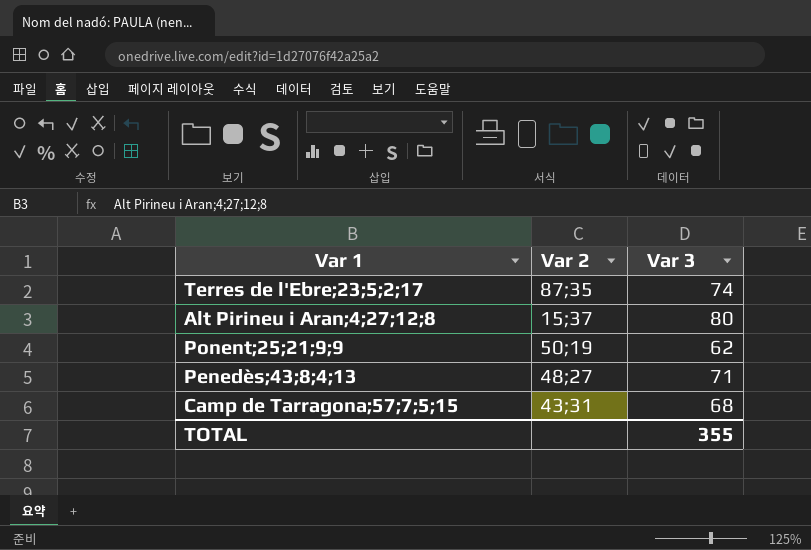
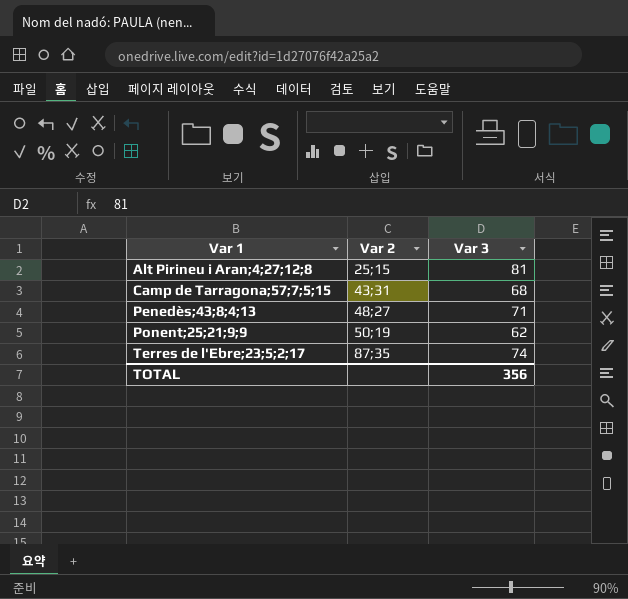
row order: none -> Var 1 ascending
Alt Pirineu i Aran;4;27;12;8 | Var 2: 15;37 -> 25;15
Alt Pirineu i Aran;4;27;12;8 | Var 3: 80 -> 81
TOTAL | Var 3: 355 -> 356

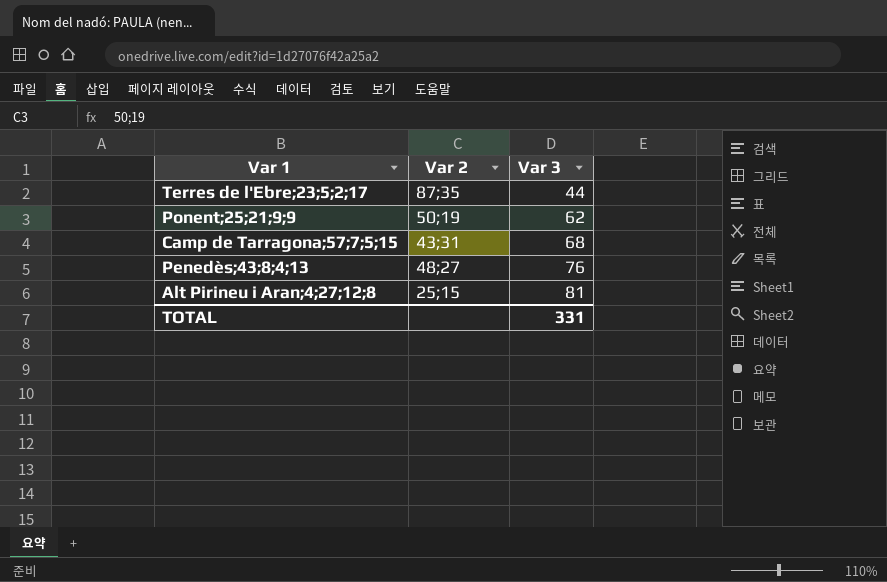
row order: Var 1 ascending -> Var 3 ascending
Terres de l'Ebre;23;5;2;17 | Var 3: 74 -> 44
Penedès;43;8;4;13 | Var 3: 71 -> 76
TOTAL | Var 3: 356 -> 331

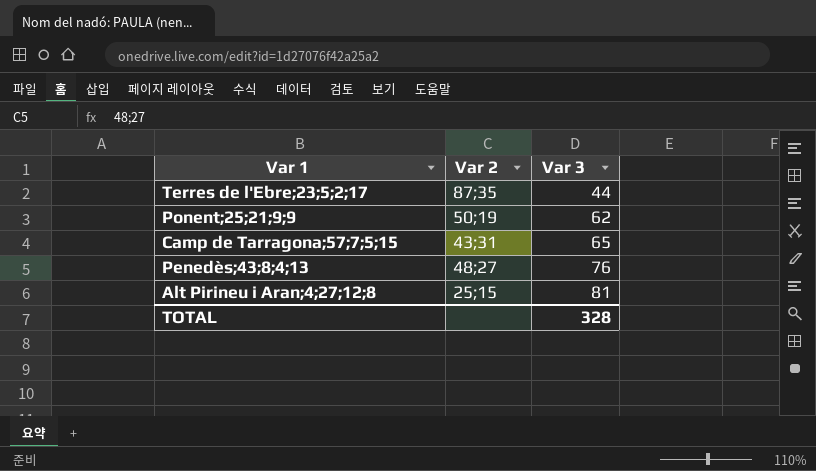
Camp de Tarragona;57;7;5;15 | Var 3: 68 -> 65
TOTAL | Var 3: 331 -> 328

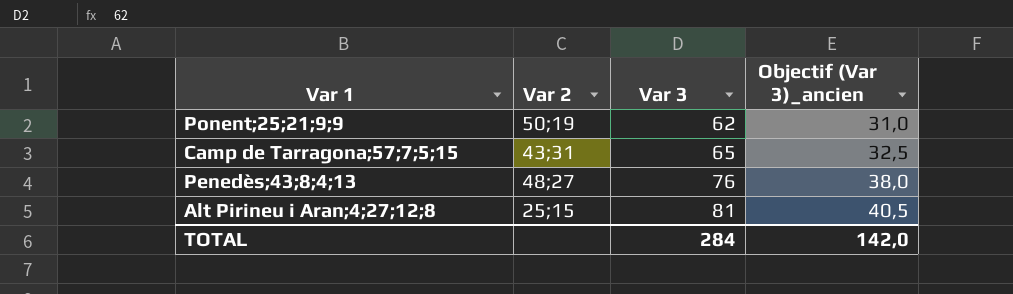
column Objectif (Var 3)_ancien | formula: none -> [Var 3] * 0,5
row Terres de l'Ebre;23;5;2;17: 87;35 | 44 -> none
TOTAL | Var 3: 328 -> 284

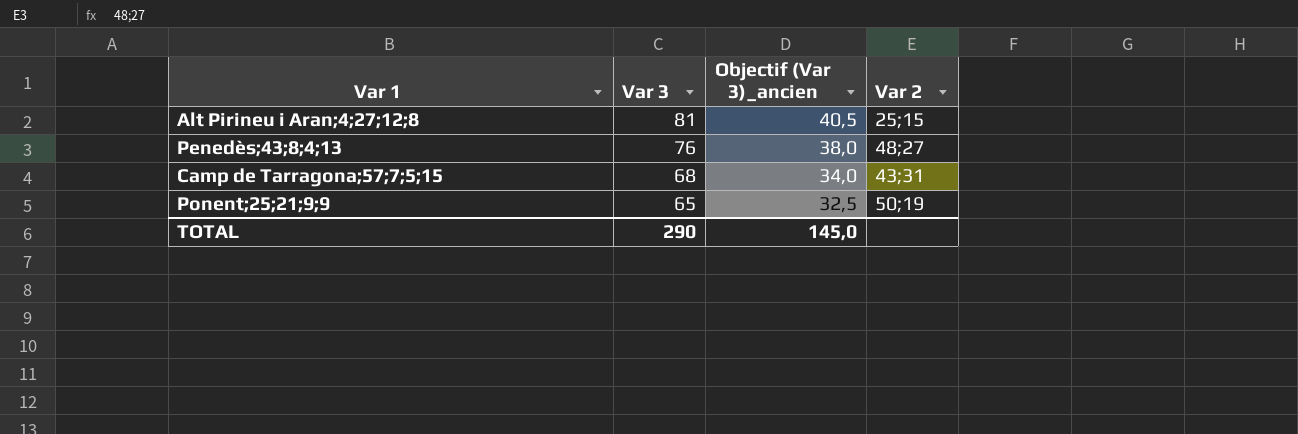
row order: Var 3 ascending -> Var 3 descending
column Var 2 | position: 2 -> 4
Camp de Tarragona;57;7;5;15 | Var 3: 65 -> 68
Camp de Tarragona;57;7;5;15 | Objectif (Var 3)_ancien: 32,5 -> 34,0
Ponent;25;21;9;9 | Var 3: 62 -> 65
Ponent;25;21;9;9 | Objectif (Var 3)_ancien: 31,0 -> 32,5
TOTAL | Var 3: 284 -> 290
TOTAL | Objectif (Var 3)_ancien: 142,0 -> 145,0

